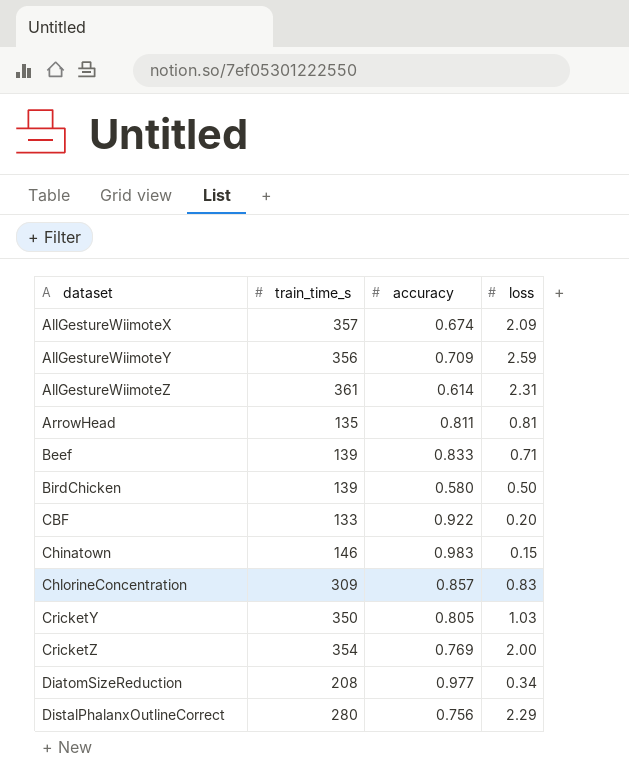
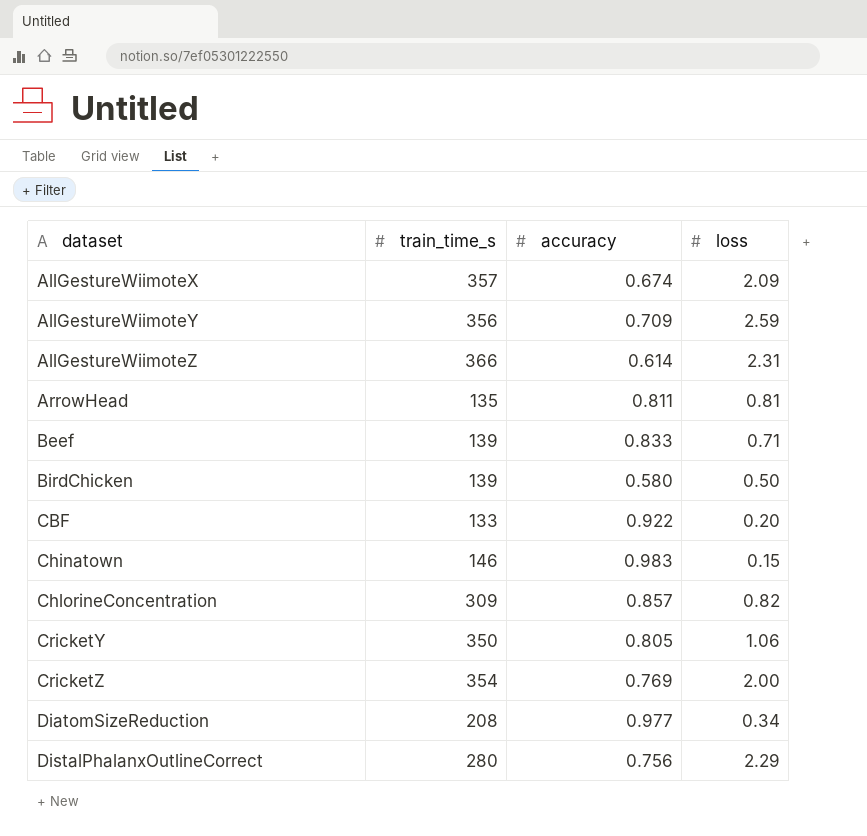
AllGestureWiimoteZ | train_time_s: 361 -> 366
ChlorineConcentration | loss: 0.83 -> 0.82
CricketY | loss: 1.03 -> 1.06

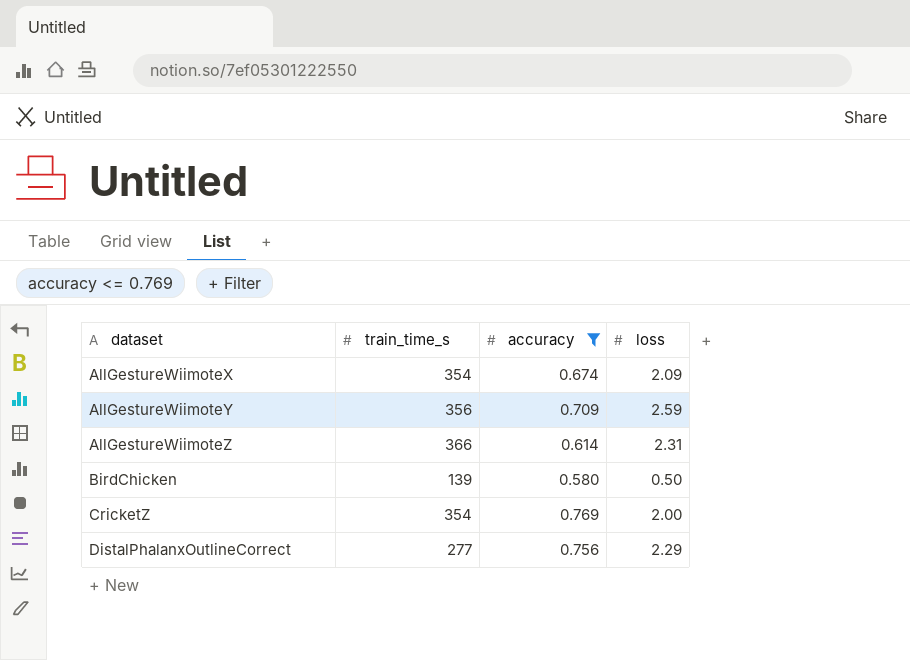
filter: none -> accuracy <= 0.769
AllGestureWiimoteX | train_time_s: 357 -> 354
DistalPhalanxOutlineCorrect | train_time_s: 280 -> 277

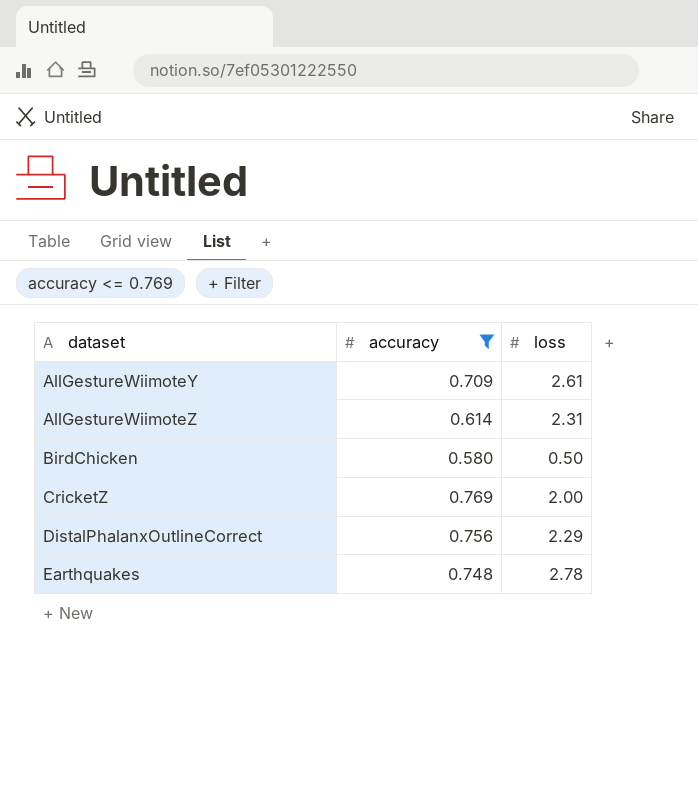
column train_time_s | position: 2 -> none
row AllGestureWiimoteX: 354 | 0.674 | 2.09 -> none
AllGestureWiimoteY | loss: 2.59 -> 2.61
row Earthquakes: none -> 0.748 | 2.78

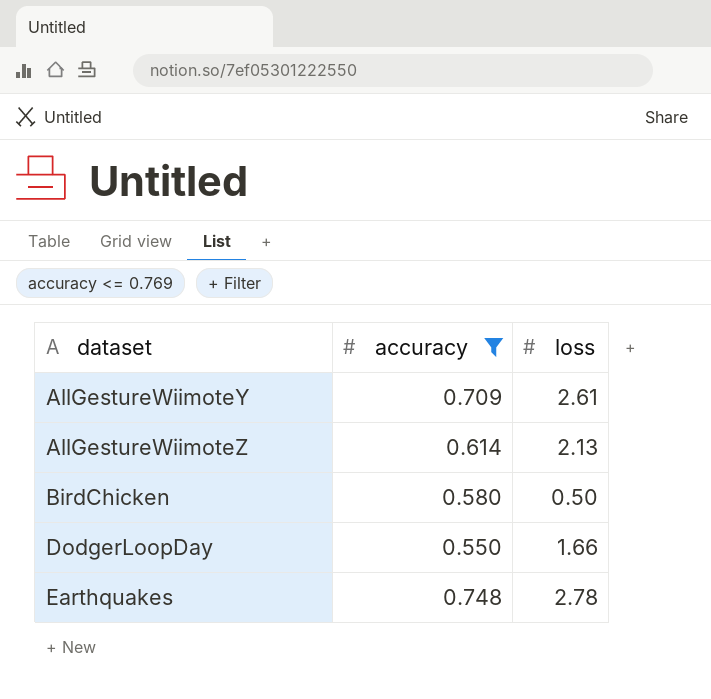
row CricketZ: 0.769 | 2.00 -> none
row DistalPhalanxOutlineCorrect: 0.756 | 2.29 -> none
AllGestureWiimoteZ | loss: 2.31 -> 2.13
row DodgerLoopDay: none -> 0.550 | 1.66

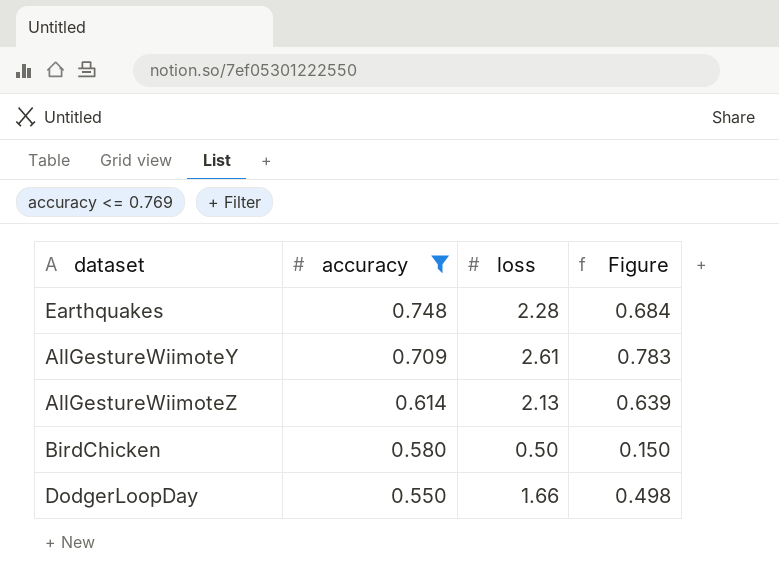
row order: dataset ascending -> accuracy descending
column Figure | formula: none -> [loss] * 0.3
Earthquakes | loss: 2.78 -> 2.28

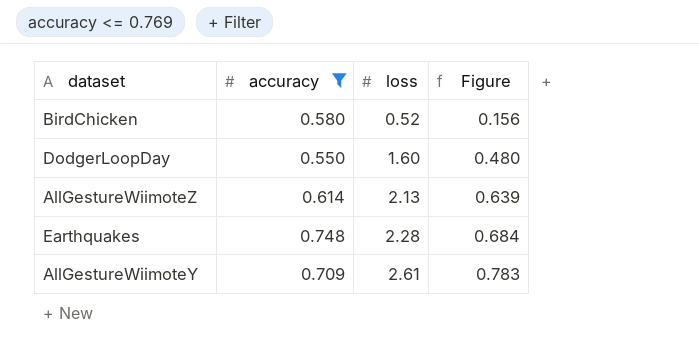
row order: accuracy descending -> loss ascending
BirdChicken | loss: 0.50 -> 0.52
BirdChicken | Figure: 0.150 -> 0.156
DodgerLoopDay | loss: 1.66 -> 1.60
DodgerLoopDay | Figure: 0.498 -> 0.480

